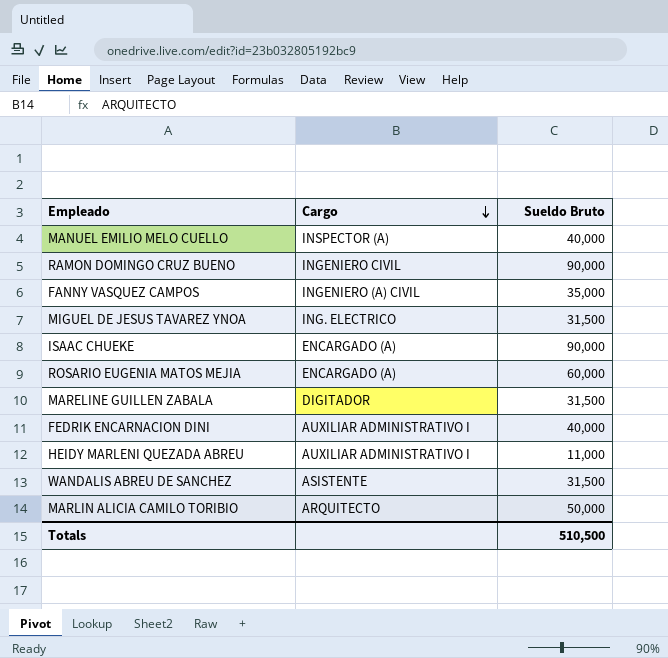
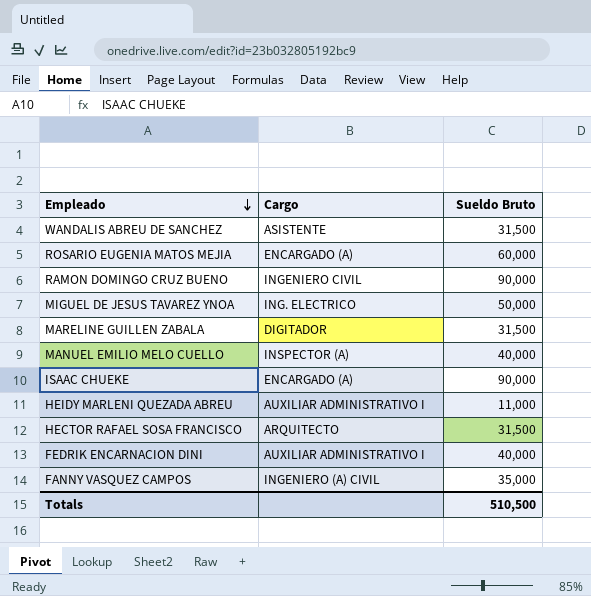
row order: Cargo descending -> Empleado descending
row MARLIN ALICIA CAMILO TORIBIO: ARQUITECTO | 50,000 -> none
MIGUEL DE JESUS TAVAREZ YNOA | Sueldo Bruto: 31,500 -> 50,000
row HECTOR RAFAEL SOSA FRANCISCO: none -> ARQUITECTO | 31,500

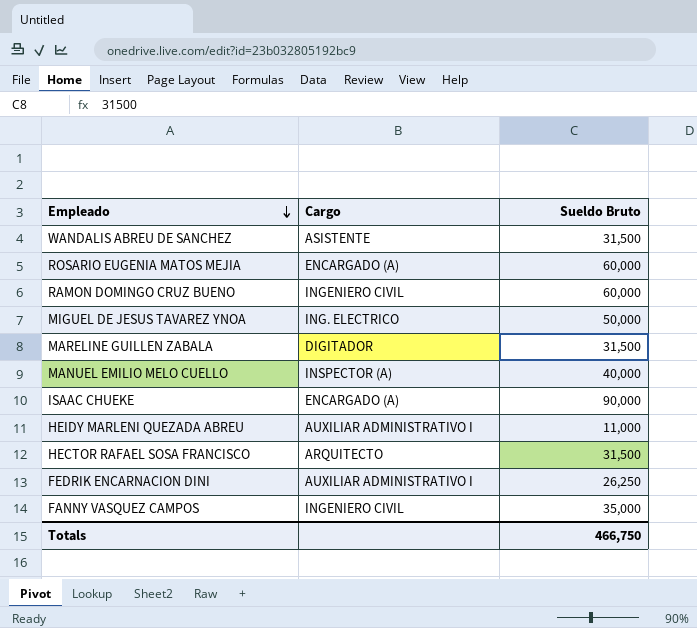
RAMON DOMINGO CRUZ BUENO | Sueldo Bruto: 90,000 -> 60,000
FEDRIK ENCARNACION DINI | Sueldo Bruto: 40,000 -> 26,250
FANNY VASQUEZ CAMPOS | Cargo: INGENIERO (A) CIVIL -> INGENIERO CIVIL
Totals | Sueldo Bruto: 510,500 -> 466,750

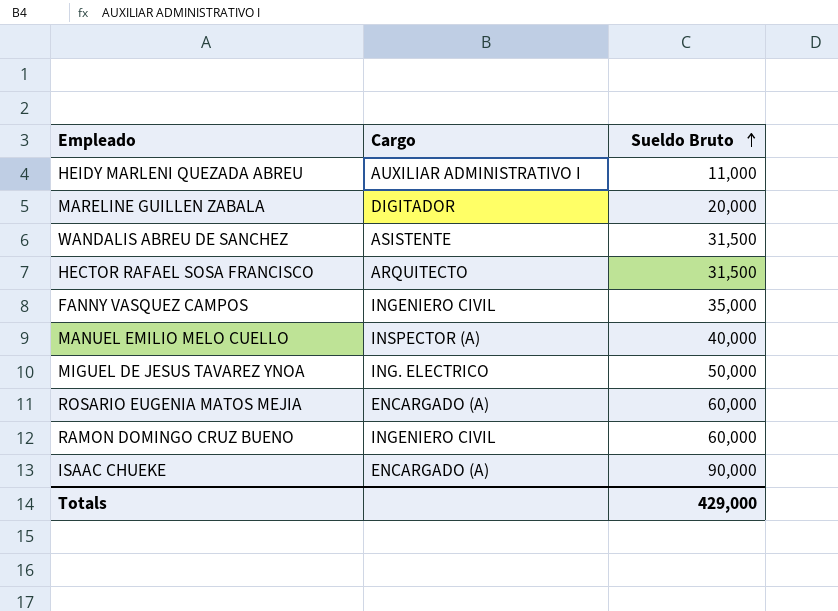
row order: Empleado descending -> Sueldo Bruto ascending
row FEDRIK ENCARNACION DINI: AUXILIAR ADMINISTRATIVO I | 26,250 -> none
MARELINE GUILLEN ZABALA | Sueldo Bruto: 31,500 -> 20,000
Totals | Sueldo Bruto: 466,750 -> 429,000

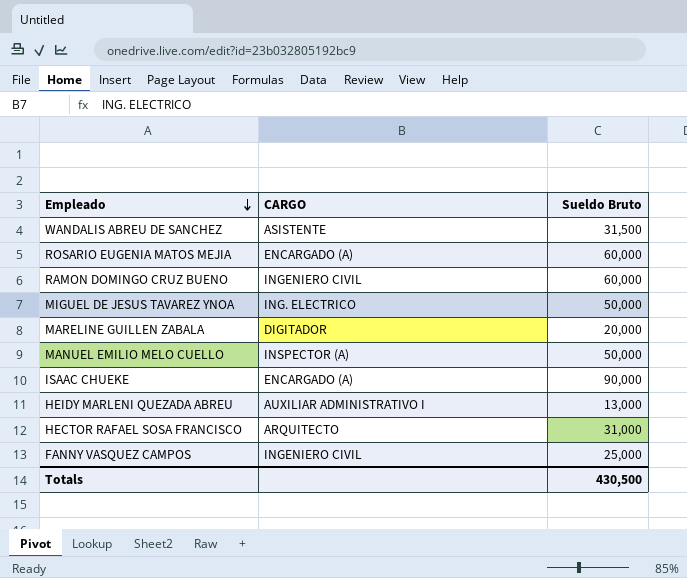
row order: Sueldo Bruto ascending -> Empleado descending
column name: Cargo -> CARGO
MANUEL EMILIO MELO CUELLO | Sueldo Bruto: 40,000 -> 50,000
HEIDY MARLENI QUEZADA ABREU | Sueldo Bruto: 11,000 -> 13,000
HECTOR RAFAEL SOSA FRANCISCO | Sueldo Bruto: 31,500 -> 31,000
FANNY VASQUEZ CAMPOS | Sueldo Bruto: 35,000 -> 25,000
Totals | Sueldo Bruto: 429,000 -> 430,500

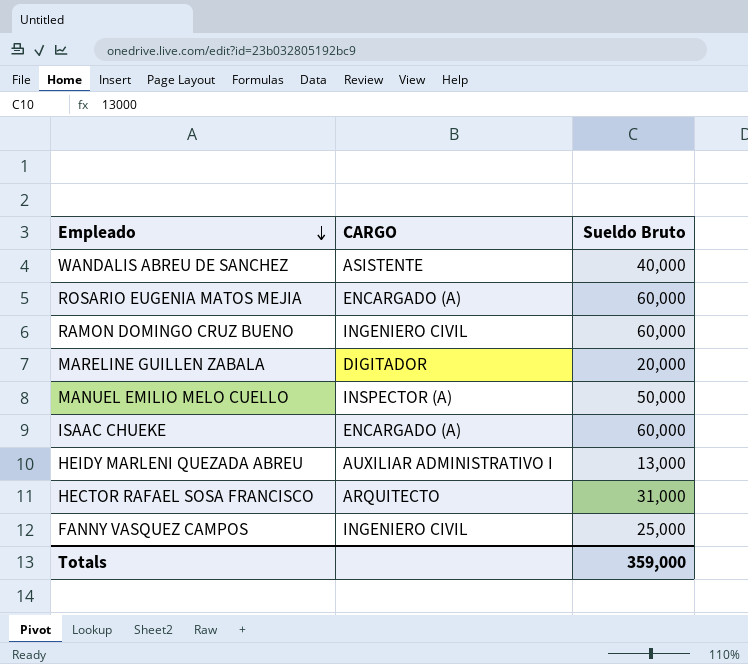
row MIGUEL DE JESUS TAVAREZ YNOA: ING. ELECTRICO | 50,000 -> none
WANDALIS ABREU DE SANCHEZ | Sueldo Bruto: 31,500 -> 40,000
ISAAC CHUEKE | Sueldo Bruto: 90,000 -> 60,000
Totals | Sueldo Bruto: 430,500 -> 359,000

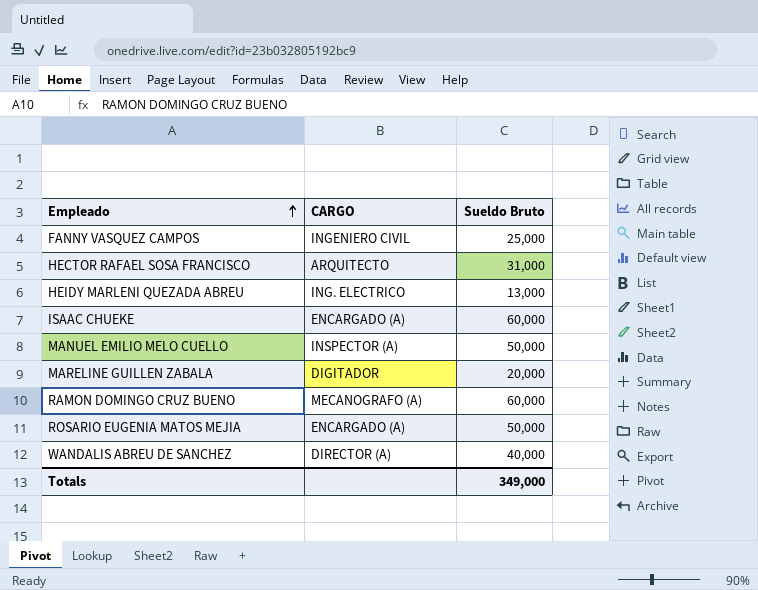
row order: Empleado descending -> Empleado ascending
HEIDY MARLENI QUEZADA ABREU | CARGO: AUXILIAR ADMINISTRATIVO I -> ING. ELECTRICO
RAMON DOMINGO CRUZ BUENO | CARGO: INGENIERO CIVIL -> MECANOGRAFO (A)
ROSARIO EUGENIA MATOS MEJIA | Sueldo Bruto: 60,000 -> 50,000
WANDALIS ABREU DE SANCHEZ | CARGO: ASISTENTE -> DIRECTOR (A)
Totals | Sueldo Bruto: 359,000 -> 349,000

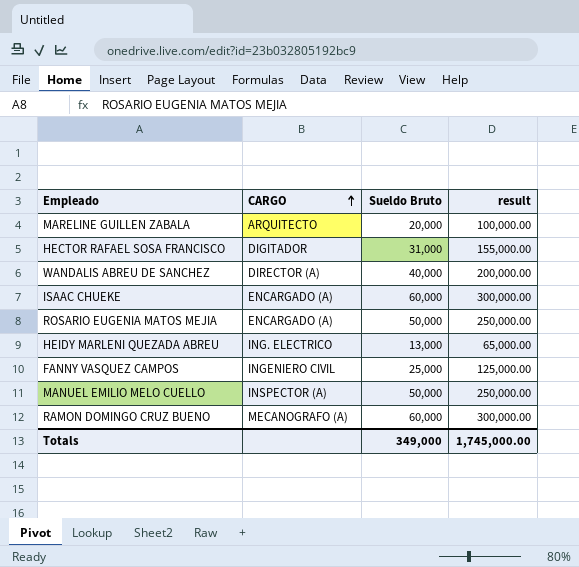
row order: Empleado ascending -> CARGO ascending
column result | formula: none -> [Sueldo Bruto] * 5
MARELINE GUILLEN ZABALA | CARGO: DIGITADOR -> ARQUITECTO
HECTOR RAFAEL SOSA FRANCISCO | CARGO: ARQUITECTO -> DIGITADOR

